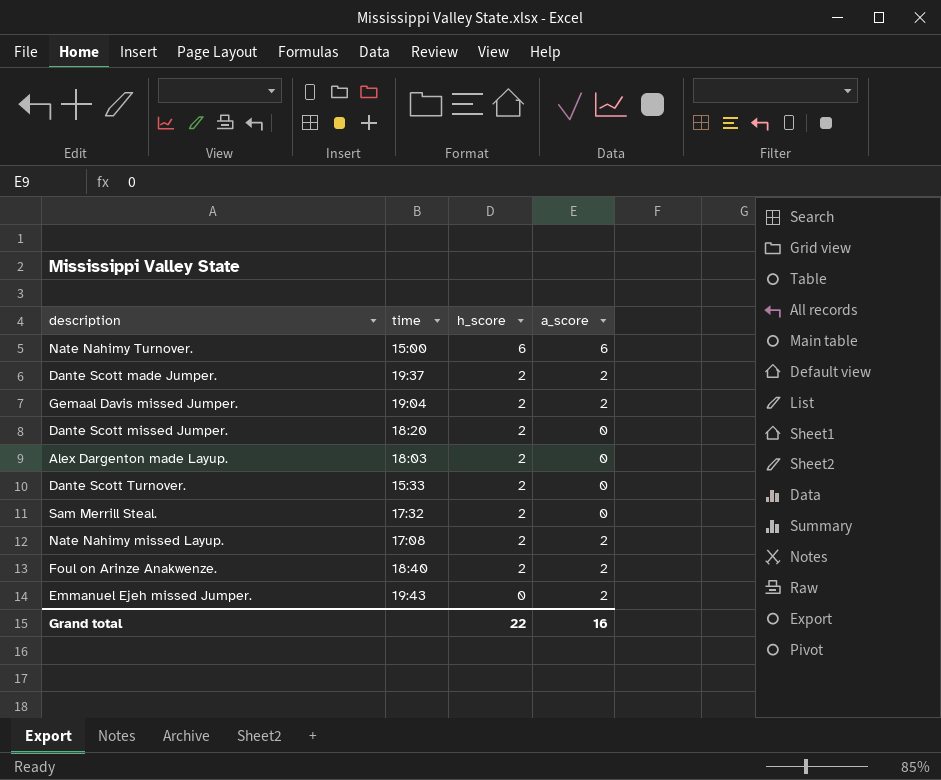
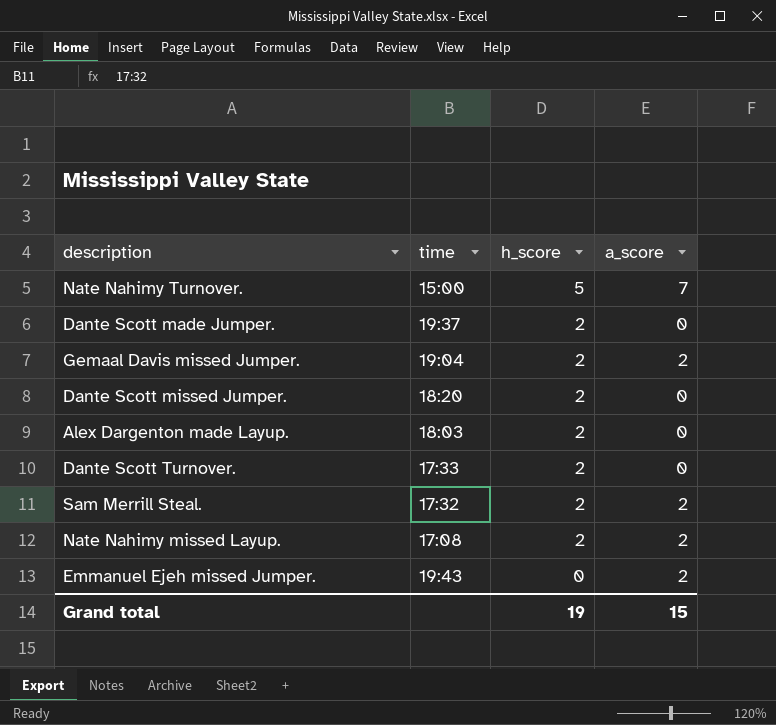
row Foul on Arinze Anakwenze.: 18:40 | 2 | 2 -> none
Nate Nahimy Turnover. | h_score: 6 -> 5
Nate Nahimy Turnover. | a_score: 6 -> 7
Dante Scott made Jumper. | a_score: 2 -> 0
Dante Scott Turnover. | time: 15:33 -> 17:33
Sam Merrill Steal. | a_score: 0 -> 2
Grand total | h_score: 22 -> 19
Grand total | a_score: 16 -> 15

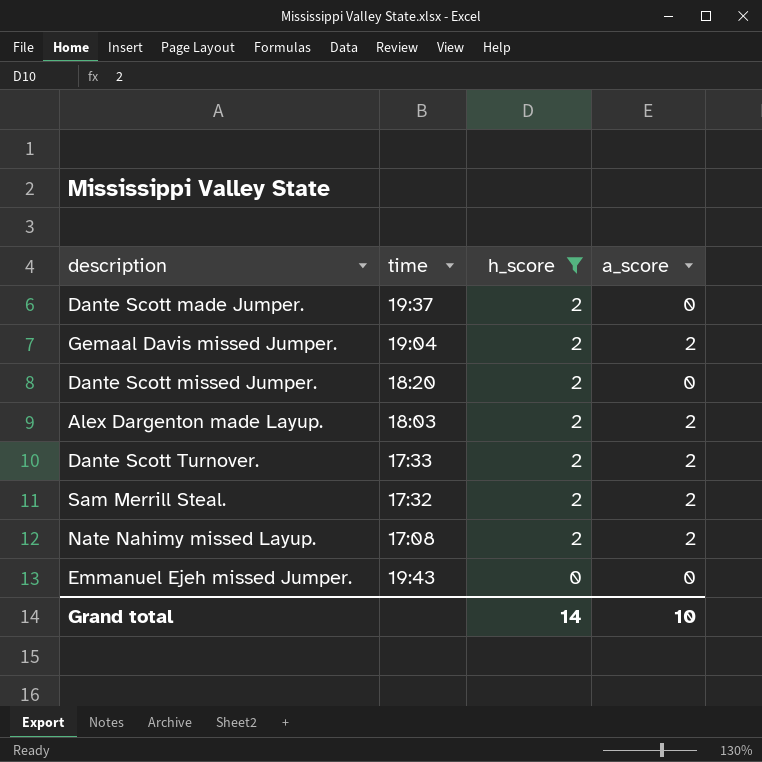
filter: none -> h_score != 5
Alex Dargenton made Layup. | a_score: 0 -> 2
Dante Scott Turnover. | a_score: 0 -> 2
Emmanuel Ejeh missed Jumper. | a_score: 2 -> 0
Grand total | h_score: 19 -> 14
Grand total | a_score: 15 -> 10

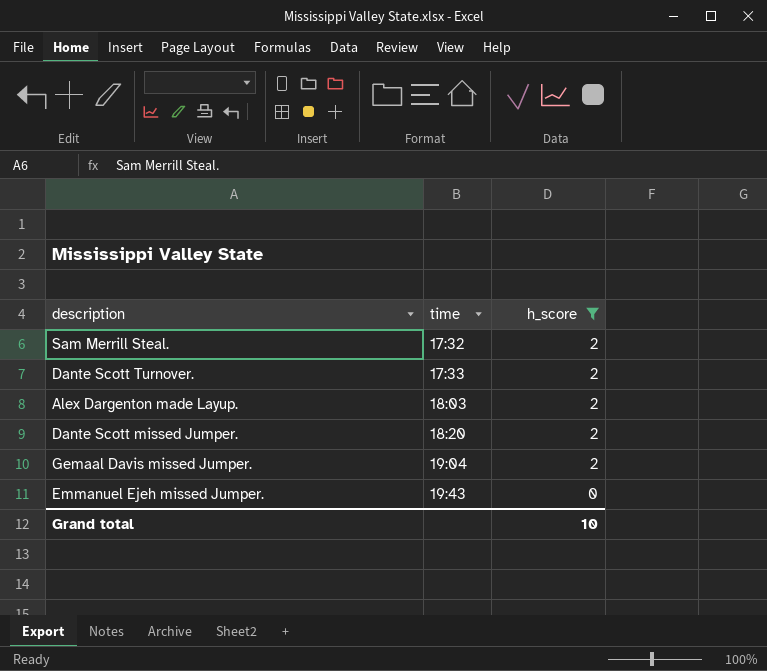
row order: h_score descending -> time ascending
column a_score | position: 4 -> none
row Dante Scott made Jumper.: 19:37 | 2 | 0 -> none
row Nate Nahimy missed Layup.: 17:08 | 2 | 2 -> none
Grand total | h_score: 14 -> 10

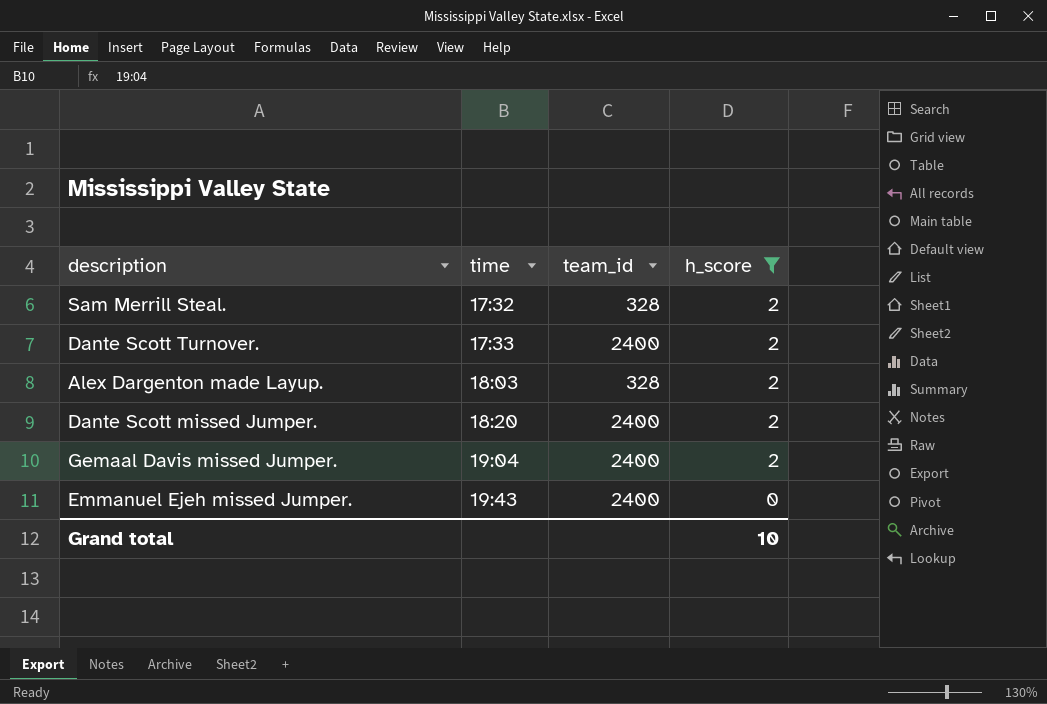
column team_id | position: none -> 3

